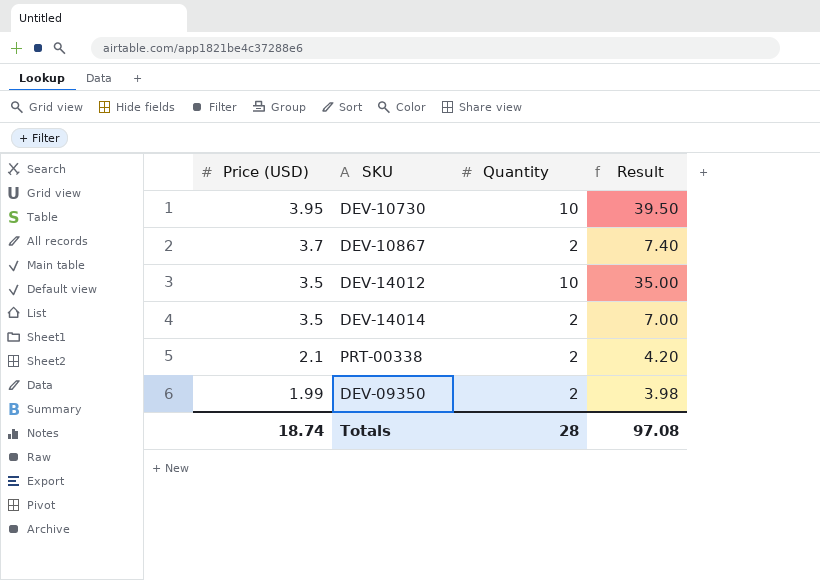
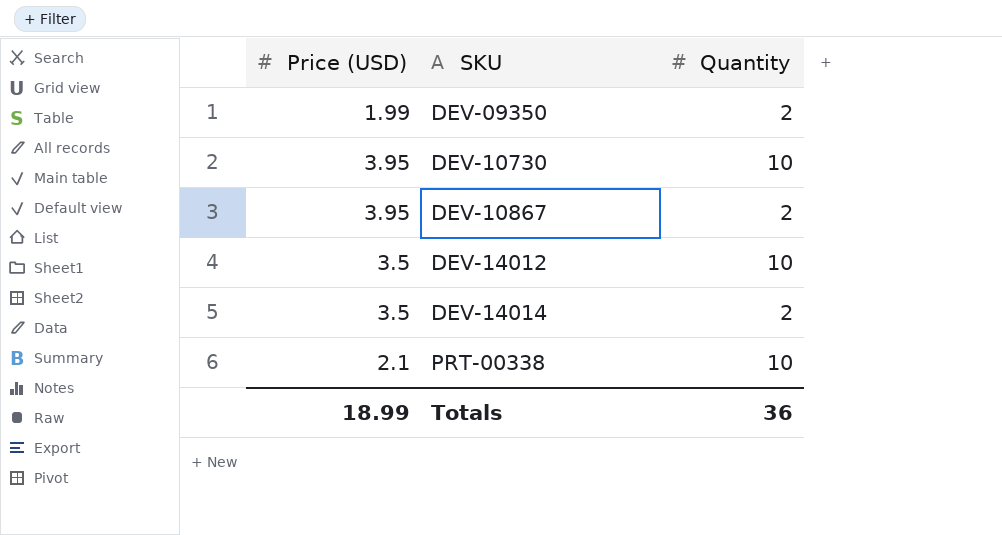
row order: Price (USD) descending -> SKU ascending
column Result | formula: [Price (USD)] * [Quantity] -> none
DEV-10867 | Price (USD): 3.7 -> 3.95
PRT-00338 | Quantity: 2 -> 10
Totals | Price (USD): 18.74 -> 18.99
Totals | Quantity: 28 -> 36

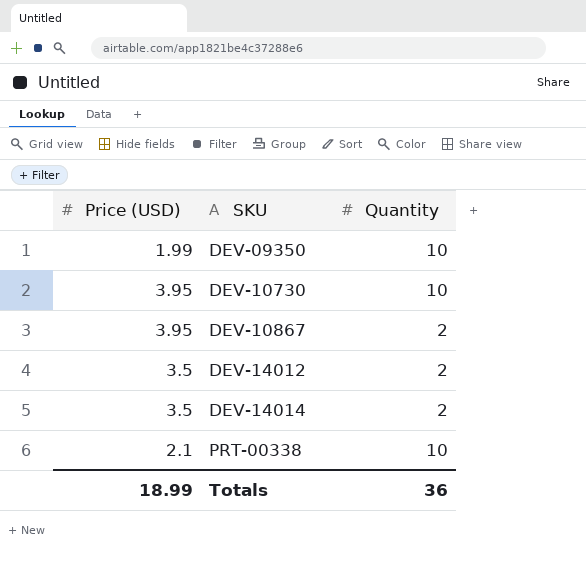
DEV-09350 | Quantity: 2 -> 10
DEV-14012 | Quantity: 10 -> 2

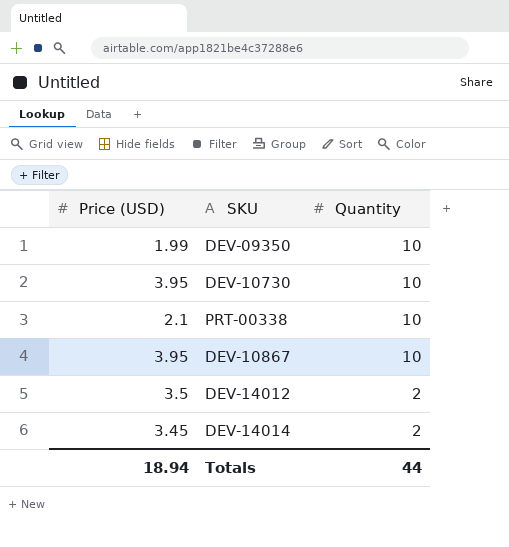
row order: SKU ascending -> Quantity descending
DEV-10867 | Quantity: 2 -> 10
DEV-14014 | Price (USD): 3.5 -> 3.45
Totals | Price (USD): 18.99 -> 18.94
Totals | Quantity: 36 -> 44

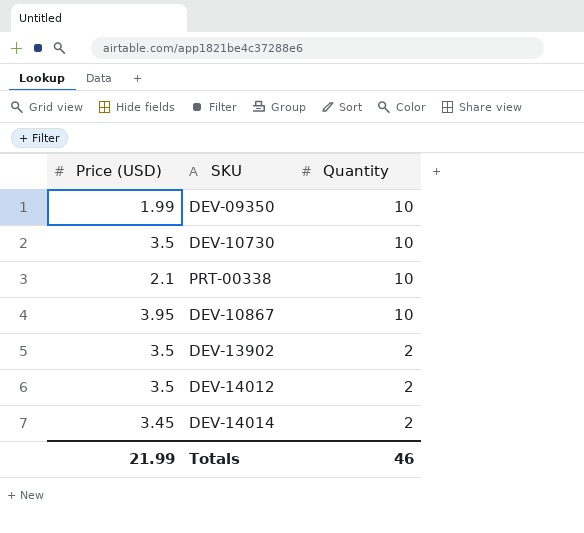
DEV-10730 | Price (USD): 3.95 -> 3.5
row DEV-13902: none -> 3.5 | 2
Totals | Price (USD): 18.94 -> 21.99
Totals | Quantity: 44 -> 46

